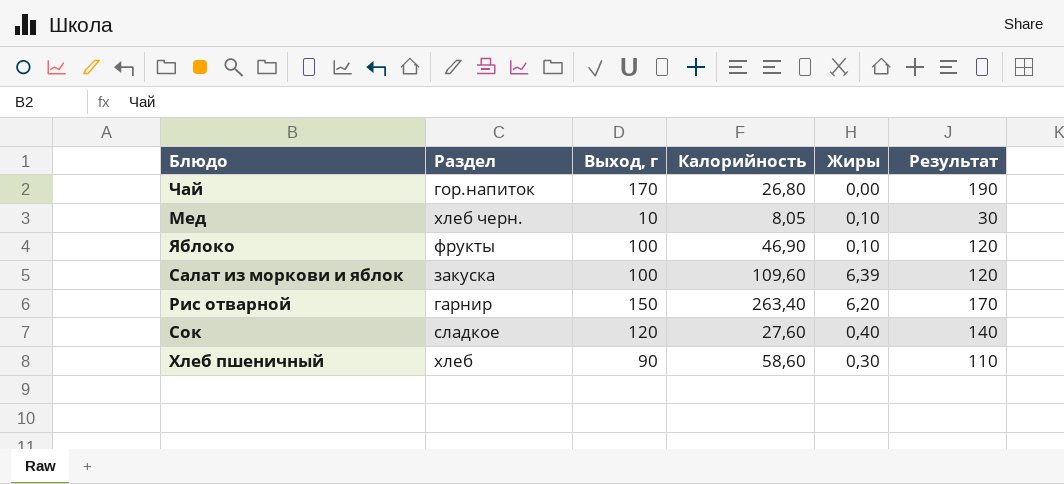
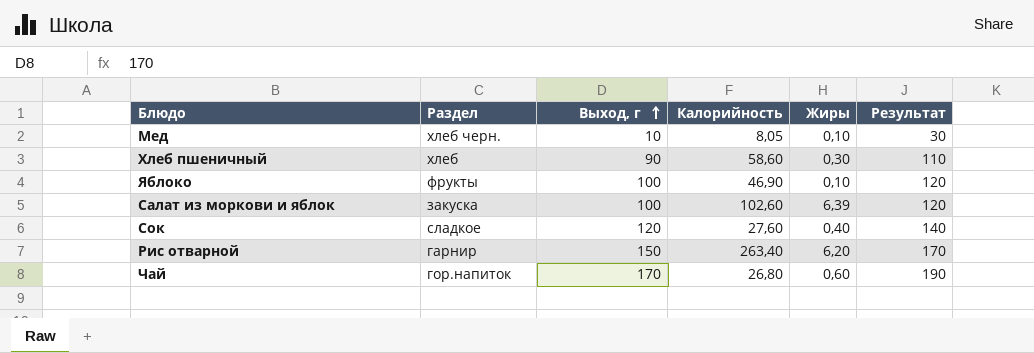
row order: none -> Выход, г ascending
Салат из моркови и яблок | Калорийность: 109,60 -> 102,60
Чай | Жиры: 0,00 -> 0,60

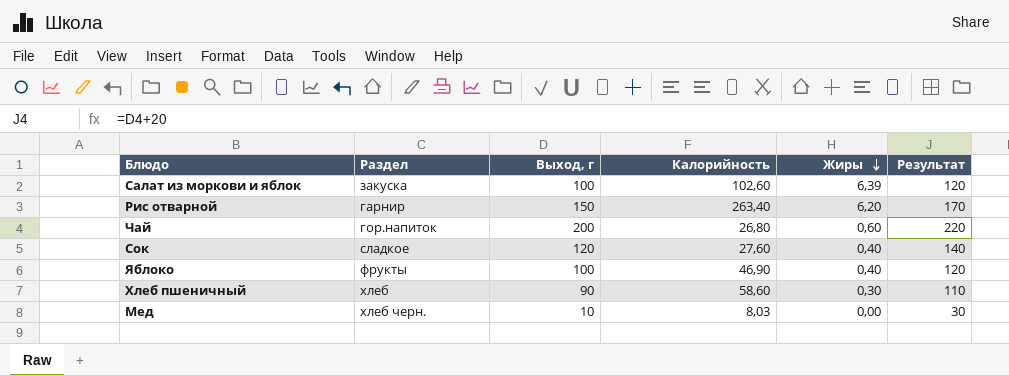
row order: Выход, г ascending -> Жиры descending
Чай | Выход, г: 170 -> 200
Чай | Результат: 190 -> 220
Яблоко | Жиры: 0,10 -> 0,40
Мед | Калорийность: 8,05 -> 8,03
Мед | Жиры: 0,10 -> 0,00

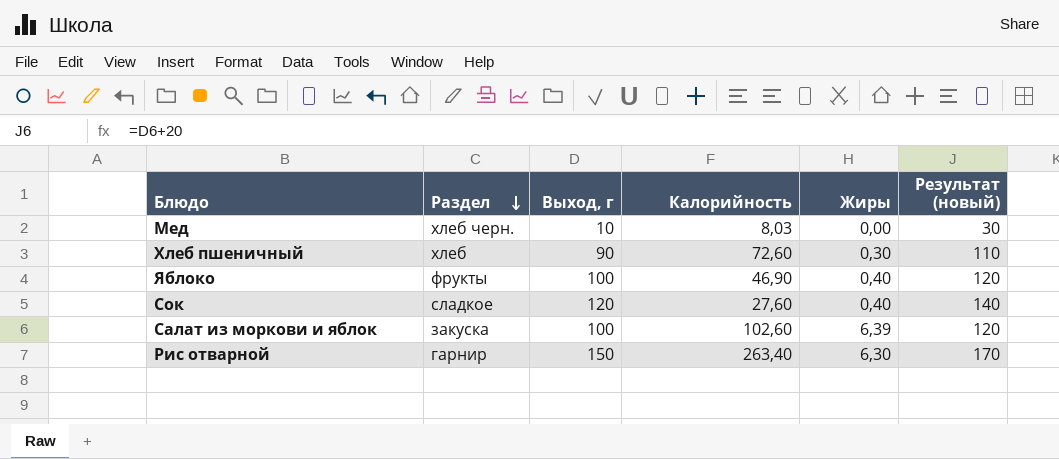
row order: Жиры descending -> Раздел descending
column name: Результат -> Результат (новый)
row Чай: гор.напиток | 200 | 26,80 | 0,60 | 220 -> none
Хлеб пшеничный | Калорийность: 58,60 -> 72,60
Рис отварной | Жиры: 6,20 -> 6,30

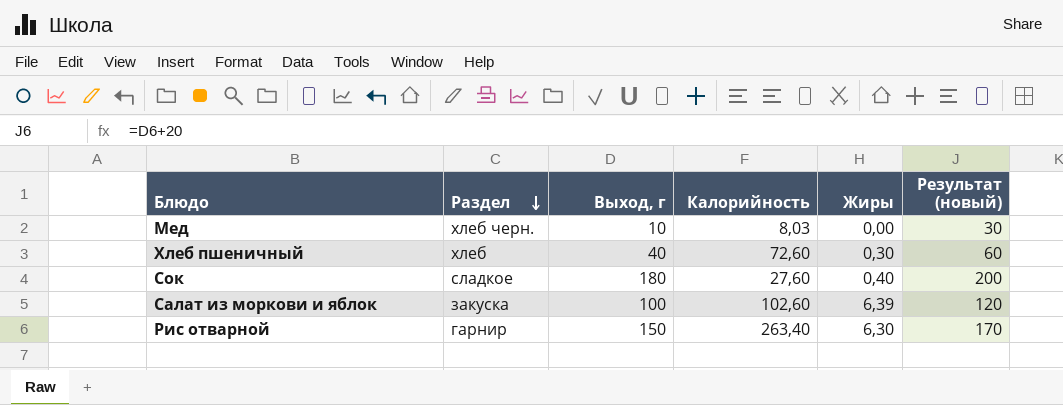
row Яблоко: фрукты | 100 | 46,90 | 0,40 | 120 -> none
Хлеб пшеничный | Выход, г: 90 -> 40
Хлеб пшеничный | Результат (новый): 110 -> 60
Сок | Выход, г: 120 -> 180
Сок | Результат (новый): 140 -> 200

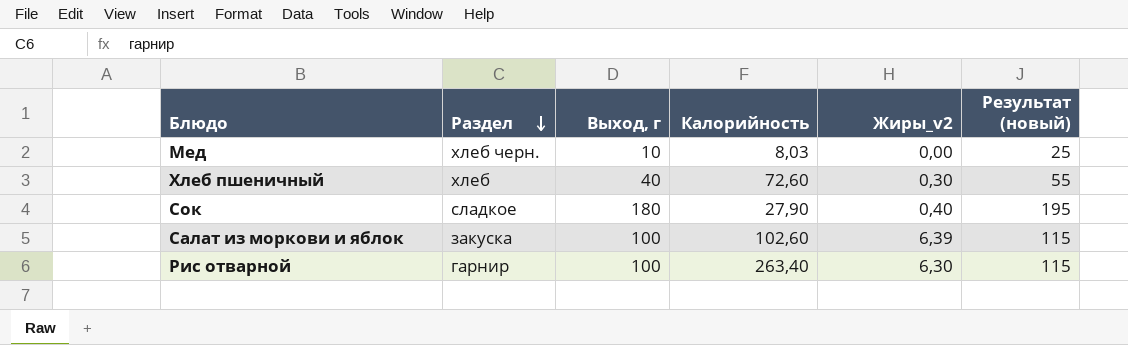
column name: Жиры -> Жиры_v2
column Результат (новый) | formula: [Выход, г] + 20 -> [Выход, г] + 15
Сок | Калорийность: 27,60 -> 27,90
Рис отварной | Выход, г: 150 -> 100

